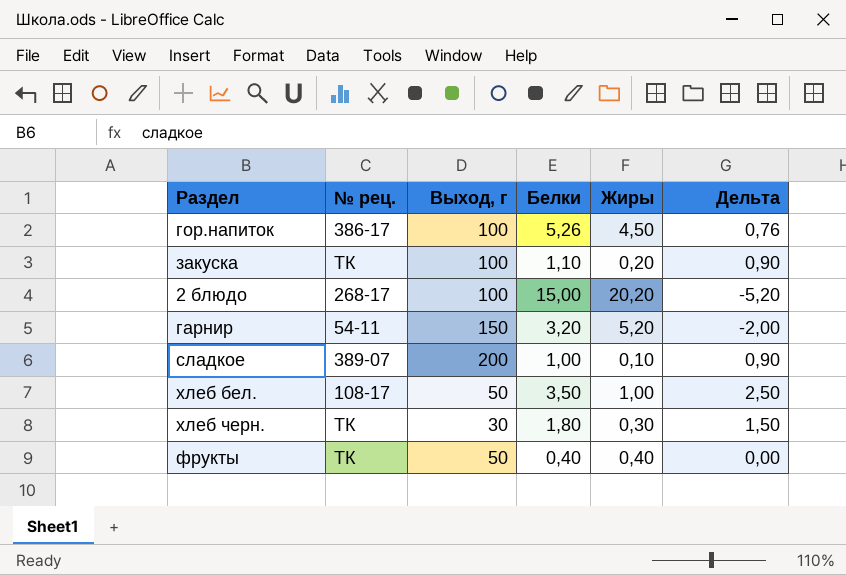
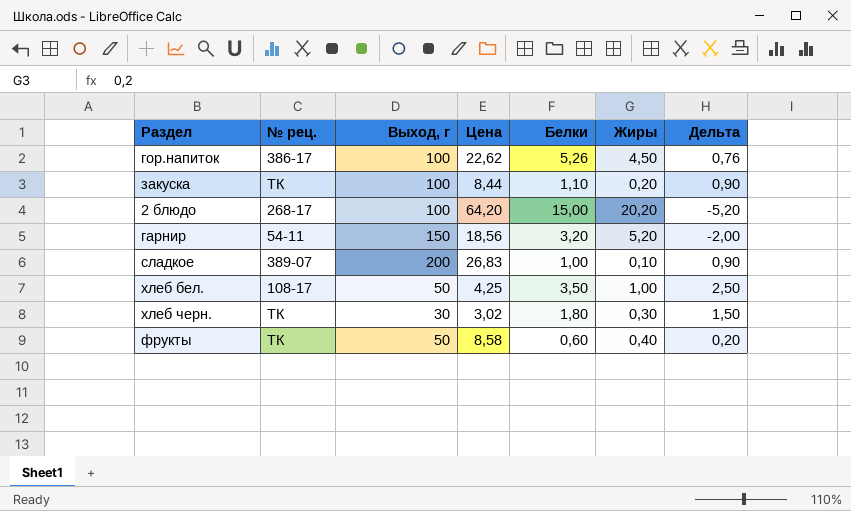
column Цена | position: none -> 4
фрукты | Белки: 0,40 -> 0,60
фрукты | Дельта: 0,00 -> 0,20

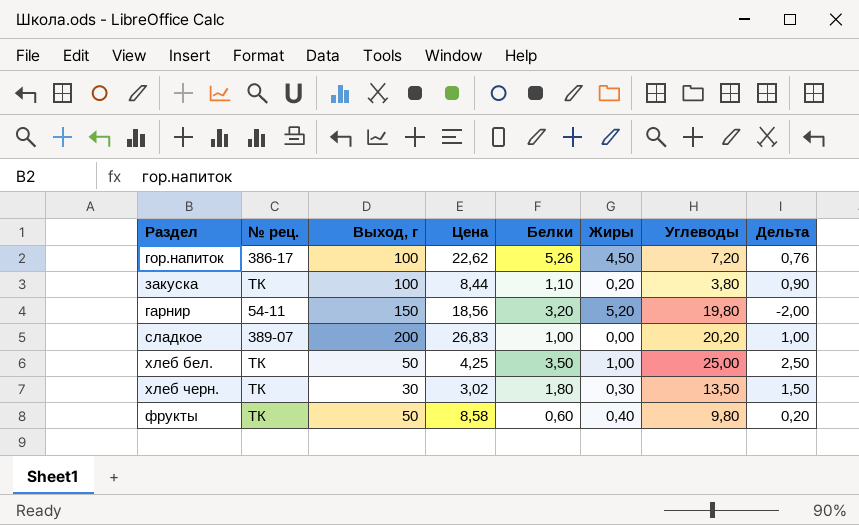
column Углеводы | position: none -> 7
row 2 блюдо: 268-17 | 100 | 64,20 | 15,00 | 20,20 | -5,20 -> none
сладкое | Жиры: 0,10 -> 0,00
сладкое | Дельта: 0,90 -> 1,00
хлеб бел. | № рец.: 108-17 -> ТК

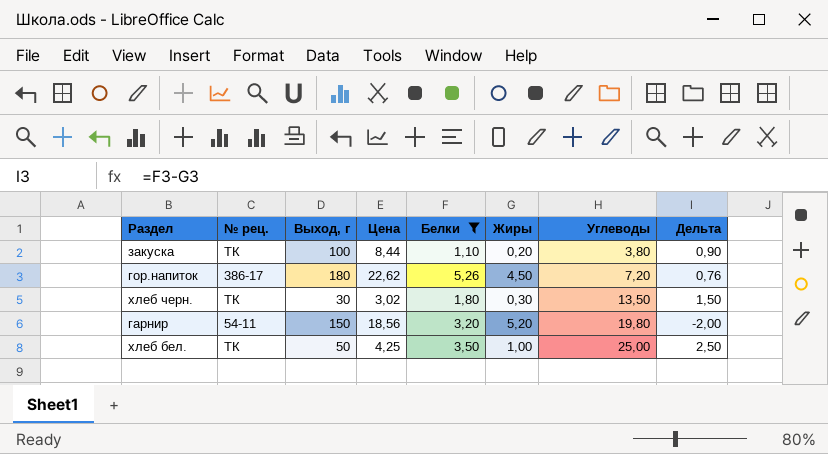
filter: none -> Белки >= 1,10
row order: none -> Углеводы ascending
гор.напиток | Выход, г: 100 -> 180

